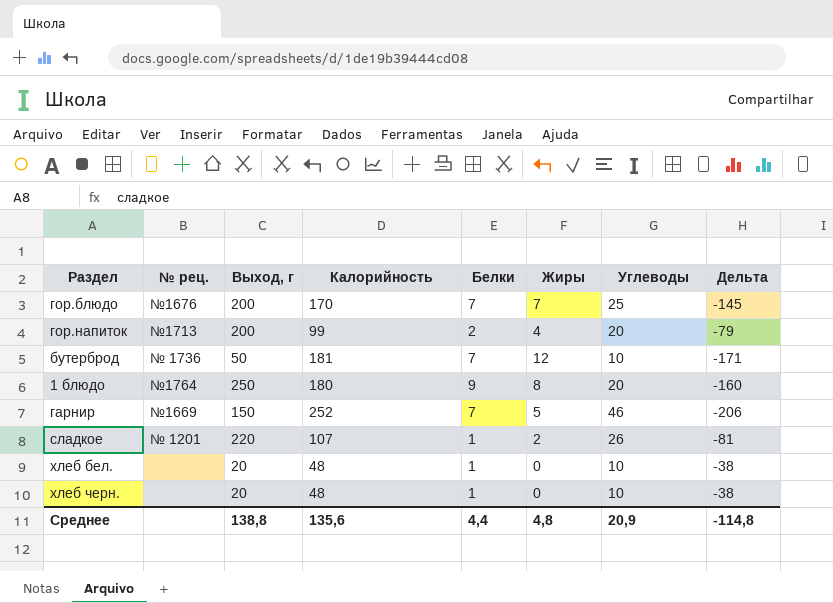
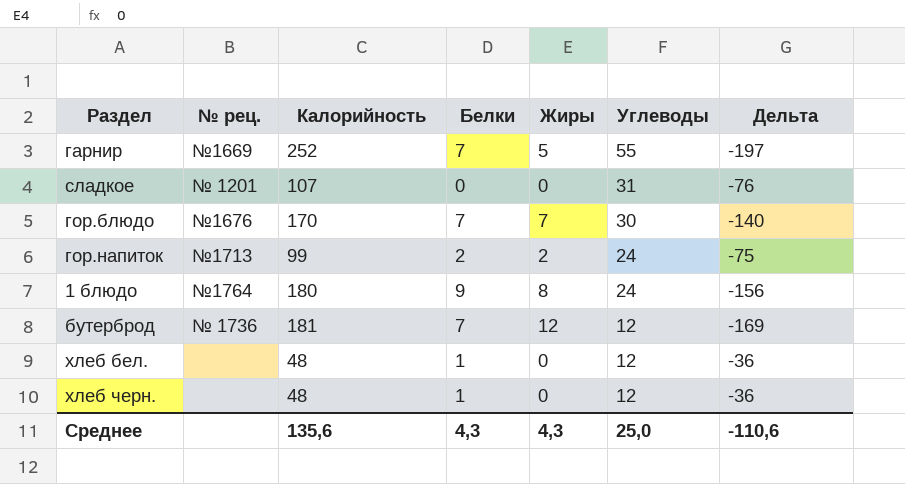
row order: none -> Углеводы descending
column Выход, г | position: 3 -> none
гарнир | Углеводы: 46 -> 55
гарнир | Дельта: -206 -> -197
сладкое | Белки: 1 -> 0
сладкое | Жиры: 2 -> 0
сладкое | Углеводы: 26 -> 31
сладкое | Дельта: -81 -> -76
гор.блюдо | Углеводы: 25 -> 30
гор.блюдо | Дельта: -145 -> -140
гор.напиток | Жиры: 4 -> 2
гор.напиток | Углеводы: 20 -> 24
гор.напиток | Дельта: -79 -> -75
1 блюдо | Углеводы: 20 -> 24
1 блюдо | Дельта: -160 -> -156
бутерброд | Углеводы: 10 -> 12
бутерброд | Дельта: -171 -> -169
хлеб бел. | Углеводы: 10 -> 12
хлеб бел. | Дельта: -38 -> -36
хлеб черн. | Углеводы: 10 -> 12
хлеб черн. | Дельта: -38 -> -36
Среднее | Белки: 4,4 -> 4,3
Среднее | Жиры: 4,8 -> 4,3
Среднее | Углеводы: 20,9 -> 25,0
Среднее | Дельта: -114,8 -> -110,6

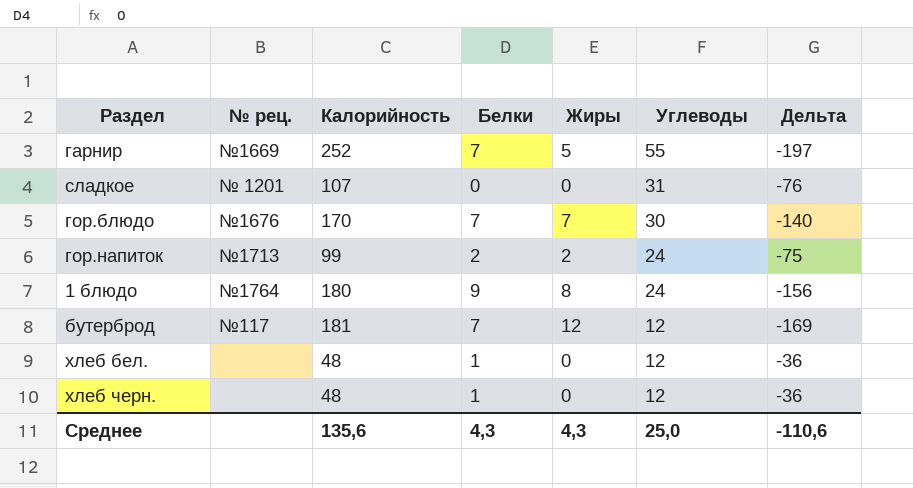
бутерброд | № рец.: № 1736 -> №117

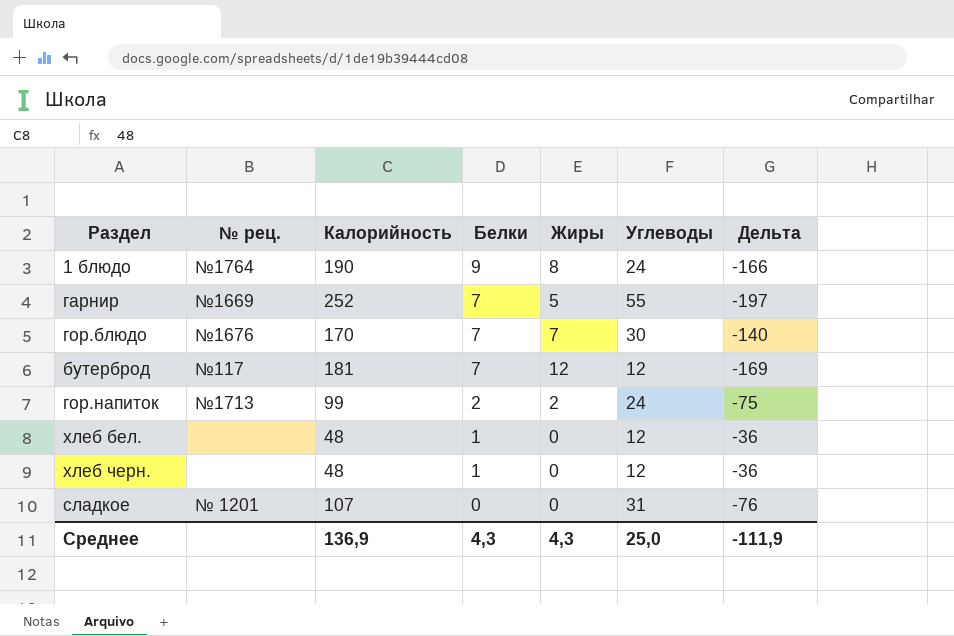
row order: Углеводы descending -> Белки descending
1 блюдо | Калорийность: 180 -> 190
1 блюдо | Дельта: -156 -> -166
Среднее | Калорийность: 135,6 -> 136,9
Среднее | Дельта: -110,6 -> -111,9

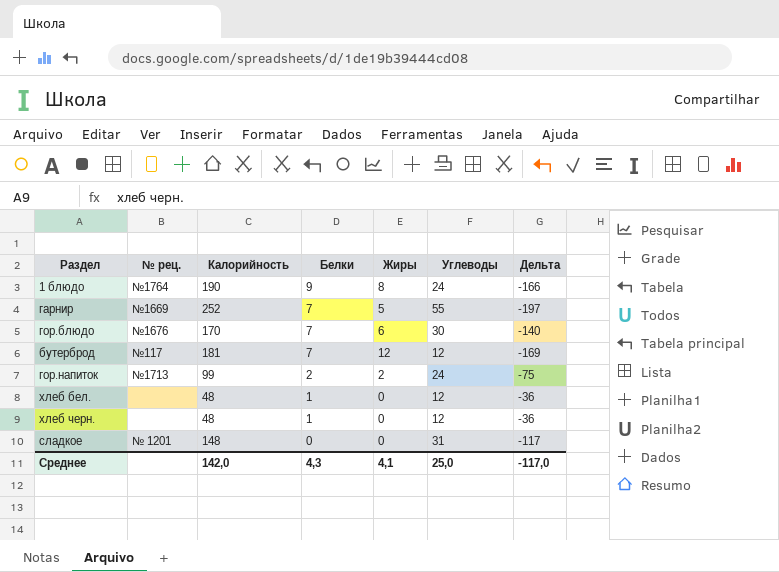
гор.блюдо | Жиры: 7 -> 6
сладкое | Калорийность: 107 -> 148
сладкое | Дельта: -76 -> -117
Среднее | Калорийность: 136,9 -> 142,0
Среднее | Жиры: 4,3 -> 4,1
Среднее | Дельта: -111,9 -> -117,0

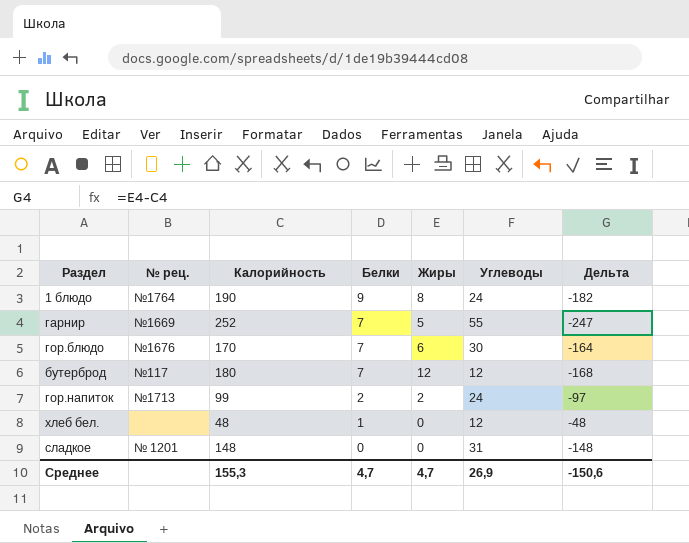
column Дельта | formula: [Углеводы] - [Калорийность] -> [Жиры] - [Калорийность]
row хлеб черн.: none | 48 | 1 | 0 | 12 | -36 -> none
бутерброд | Калорийность: 181 -> 180
Среднее | Калорийность: 142,0 -> 155,3
Среднее | Белки: 4,3 -> 4,7
Среднее | Жиры: 4,1 -> 4,7
Среднее | Углеводы: 25,0 -> 26,9
Среднее | Дельта: -117,0 -> -150,6

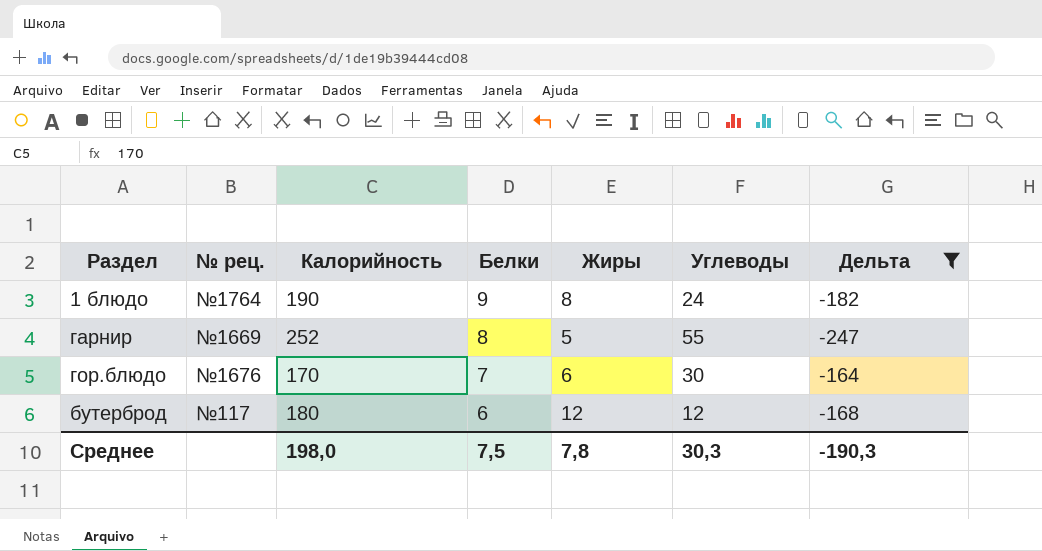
filter: none -> Дельта <= -164
гарнир | Белки: 7 -> 8
бутерброд | Белки: 7 -> 6
Среднее | Калорийность: 155,3 -> 198,0
Среднее | Белки: 4,7 -> 7,5
Среднее | Жиры: 4,7 -> 7,8
Среднее | Углеводы: 26,9 -> 30,3
Среднее | Дельта: -150,6 -> -190,3

